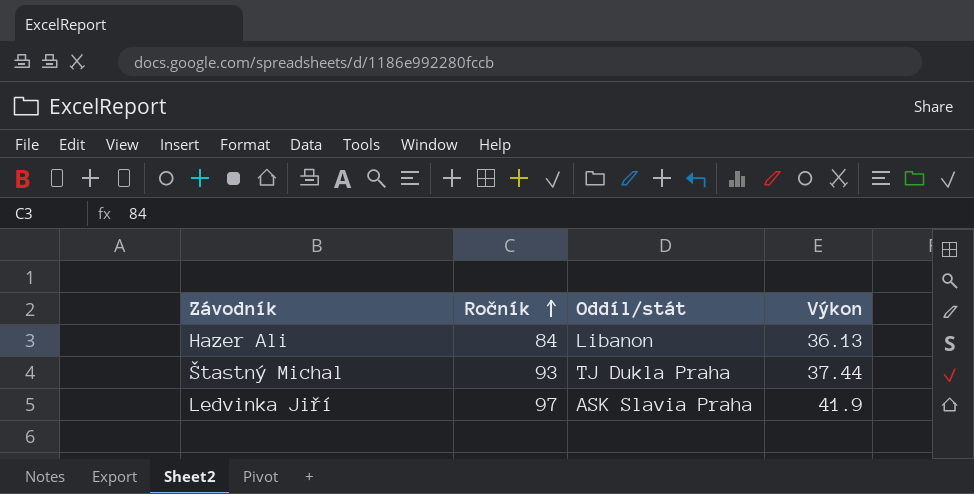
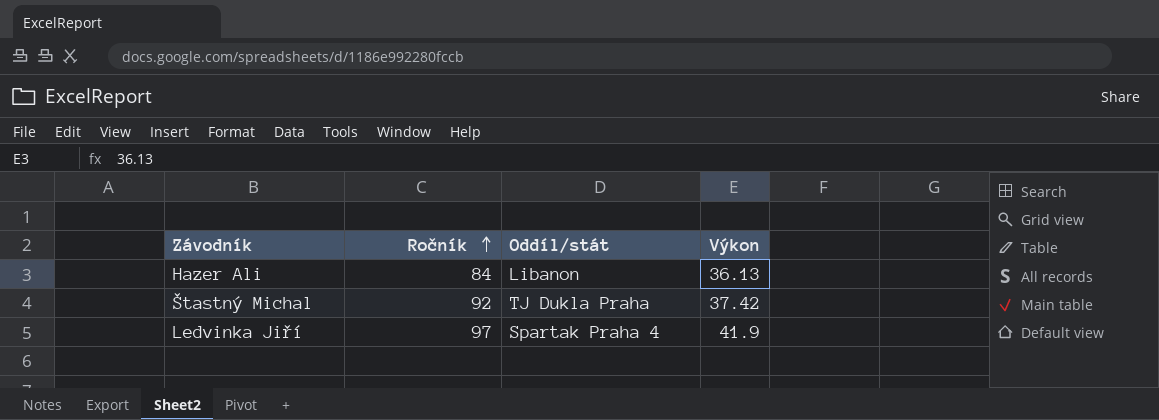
Štastný Michal | Ročník: 93 -> 92
Štastný Michal | Výkon: 37.44 -> 37.42
Ledvinka Jiří | Oddíl/stát: ASK Slavia Praha -> Spartak Praha 4

